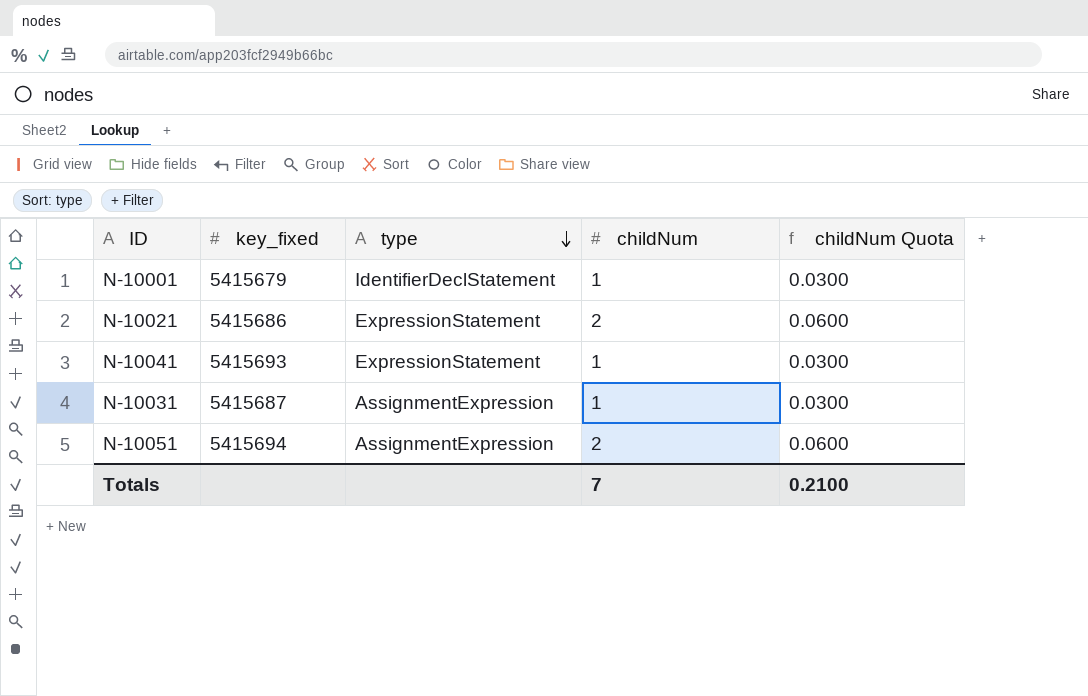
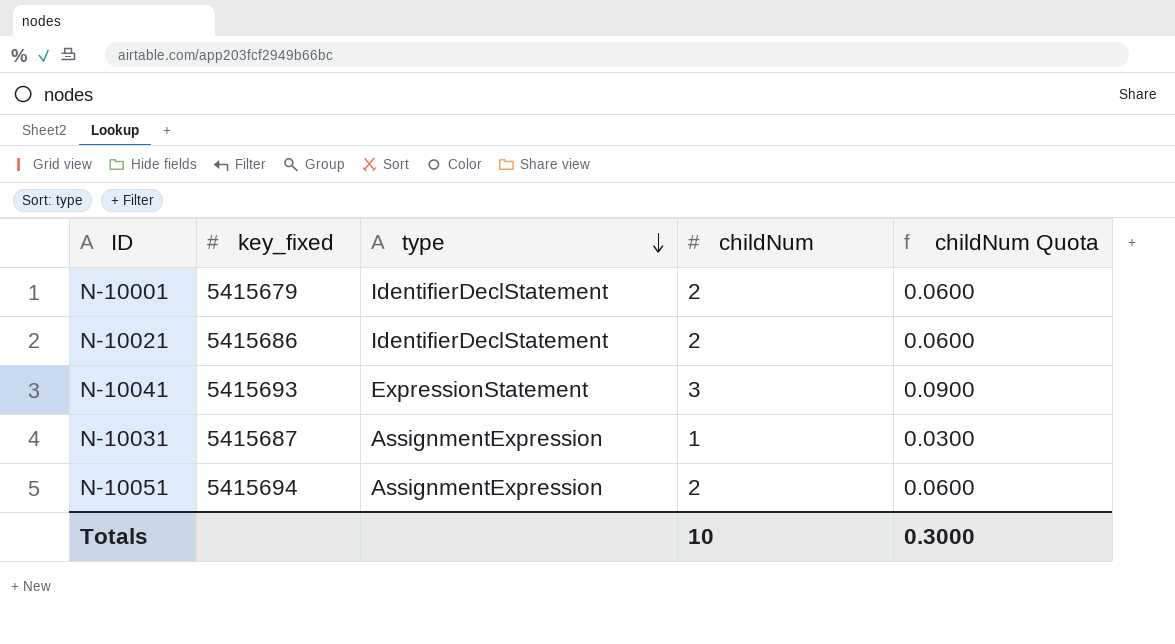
N-10001 | childNum: 1 -> 2
N-10001 | childNum Quota: 0.0300 -> 0.0600
N-10021 | type: ExpressionStatement -> IdentifierDeclStatement
N-10041 | childNum: 1 -> 3
N-10041 | childNum Quota: 0.0300 -> 0.0900
Totals | childNum: 7 -> 10
Totals | childNum Quota: 0.2100 -> 0.3000

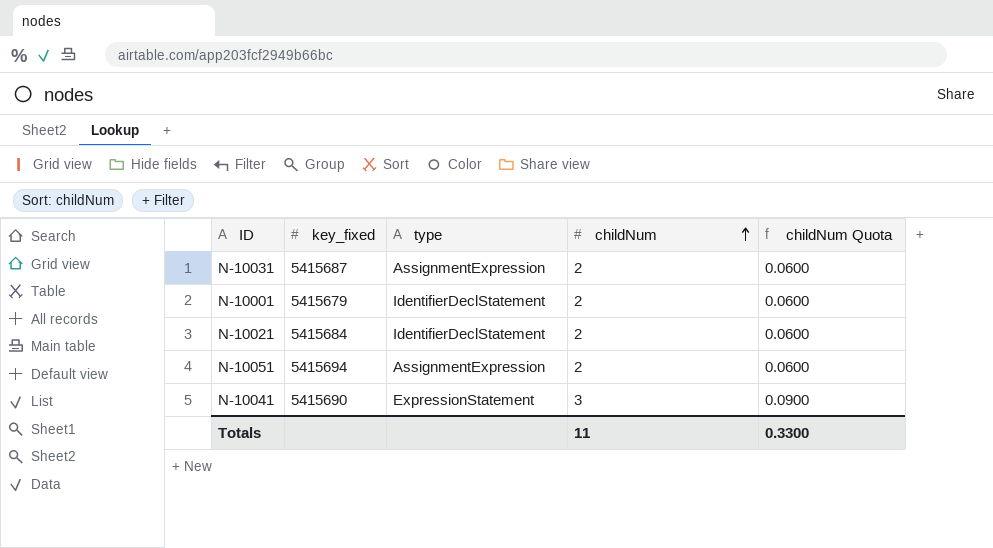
row order: type descending -> childNum ascending
N-10031 | childNum: 1 -> 2
N-10031 | childNum Quota: 0.0300 -> 0.0600
N-10021 | key_fixed: 5415686 -> 5415684
N-10041 | key_fixed: 5415693 -> 5415690
Totals | childNum: 10 -> 11
Totals | childNum Quota: 0.3000 -> 0.3300

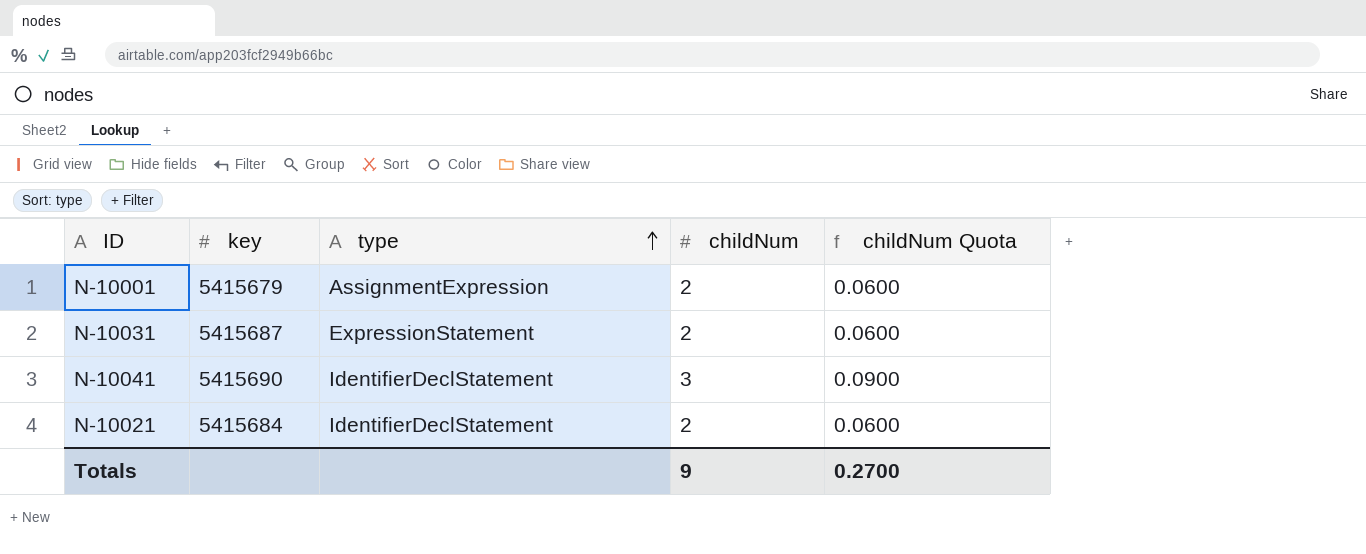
row order: childNum ascending -> type ascending
column name: key_fixed -> key
row N-10051: 5415694 | AssignmentExpression | 2 | 0.0600 -> none
N-10001 | type: IdentifierDeclStatement -> AssignmentExpression
N-10031 | type: AssignmentExpression -> ExpressionStatement
N-10041 | type: ExpressionStatement -> IdentifierDeclStatement
Totals | childNum: 11 -> 9
Totals | childNum Quota: 0.3300 -> 0.2700

